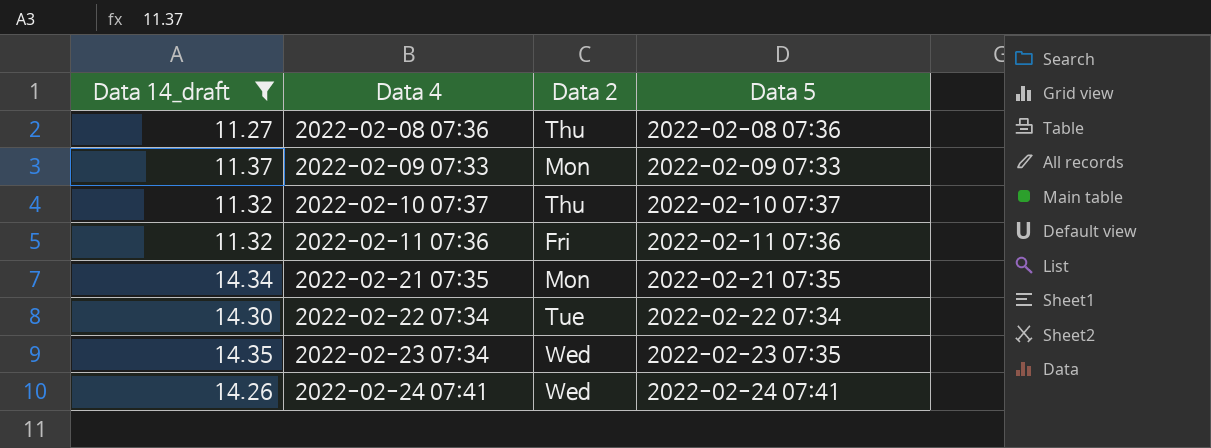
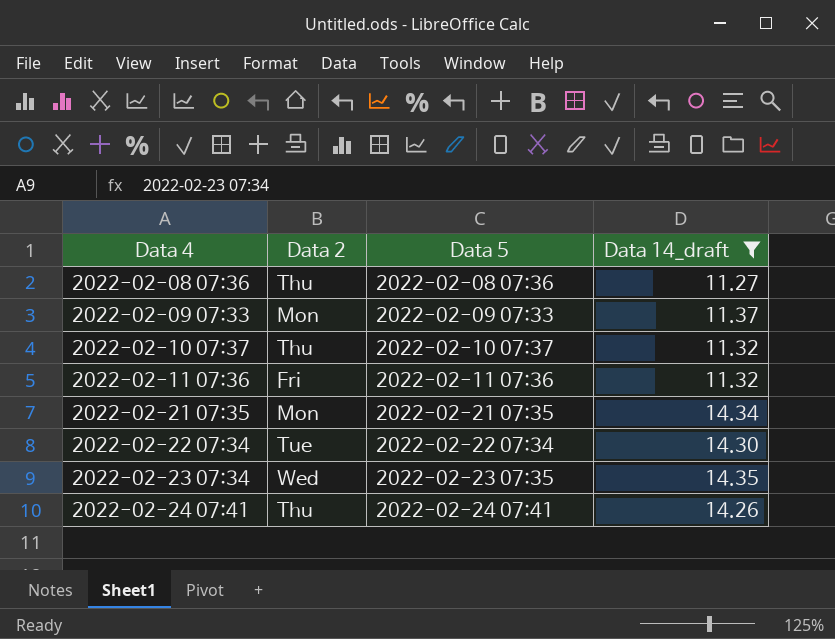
column Data 14_draft | position: 1 -> 4
2022-02-24 07:41 | Data 2: Wed -> Thu

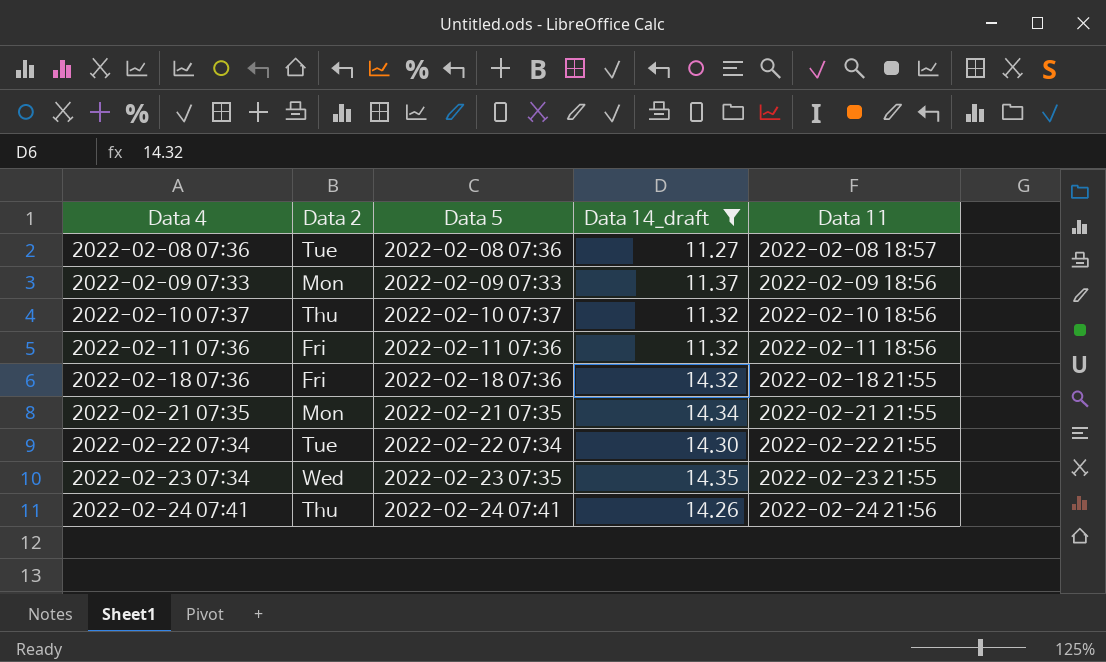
column Data 11 | position: none -> 5
2022-02-08 07:36 | Data 2: Thu -> Tue
row 2022-02-18 07:36: none -> Fri | 2022-02-18 07:36 | 14.32 | 2022-02-18 21:55

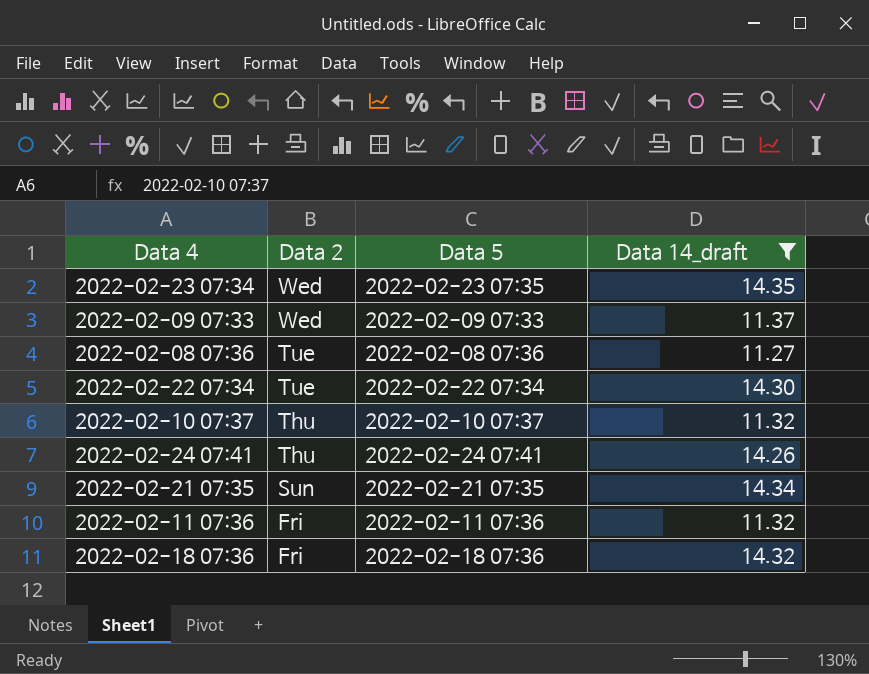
row order: Data 4 ascending -> Data 2 descending
column Data 11 | position: 5 -> none
2022-02-09 07:33 | Data 2: Mon -> Wed
2022-02-21 07:35 | Data 2: Mon -> Sun

